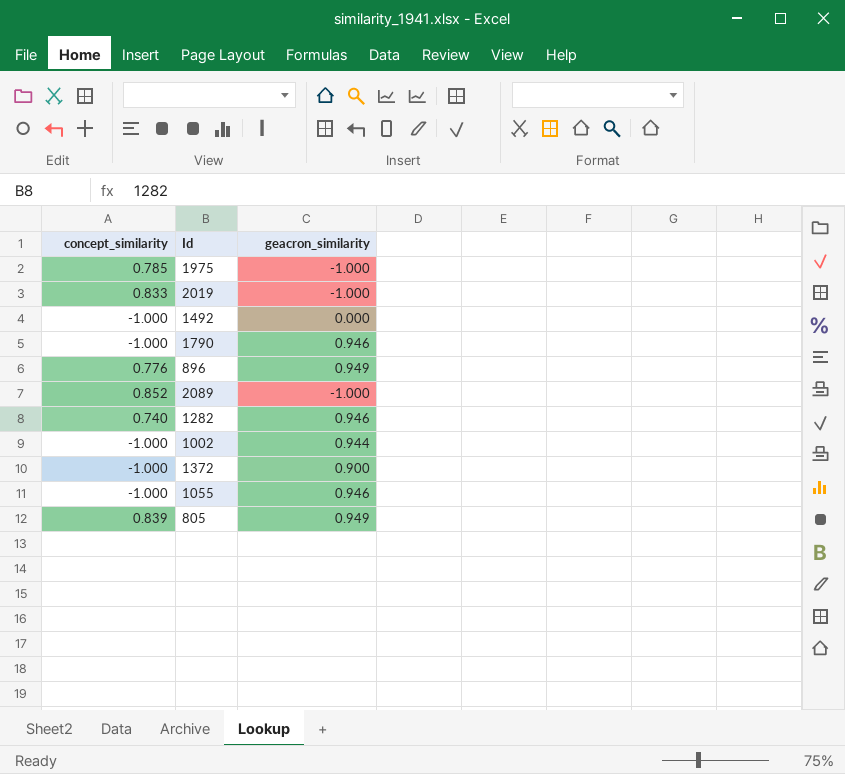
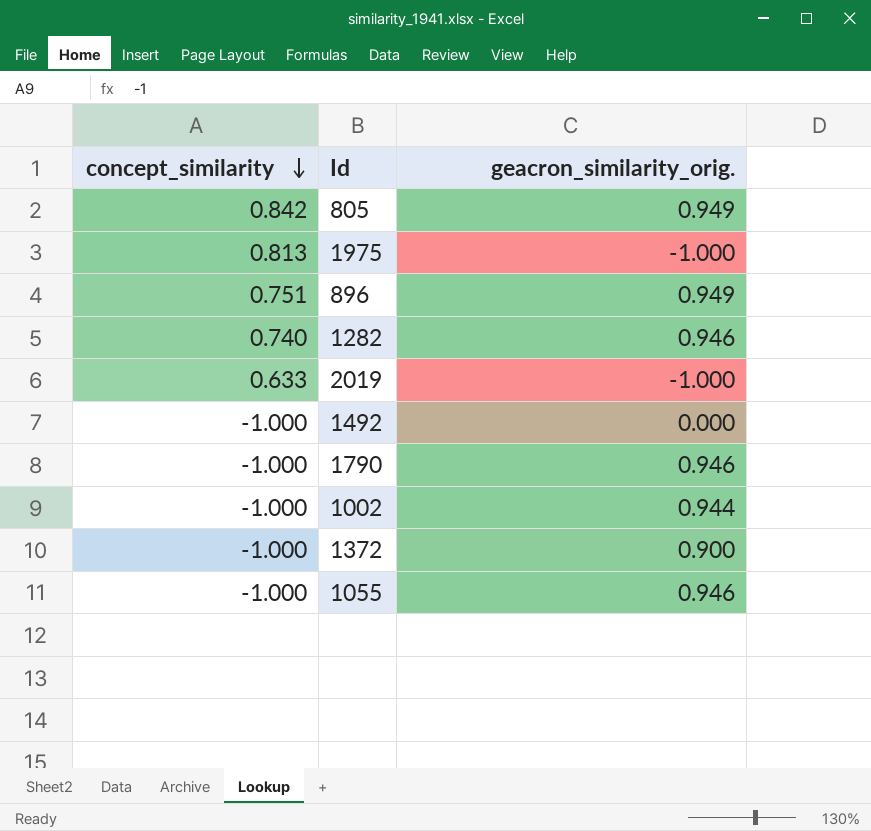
row order: none -> concept_similarity descending
column name: geacron_similarity -> geacron_similarity_orig.
row 2089: 0.852 | -1.000 -> none
805 | concept_similarity: 0.839 -> 0.842
1975 | concept_similarity: 0.785 -> 0.813
896 | concept_similarity: 0.776 -> 0.751
2019 | concept_similarity: 0.833 -> 0.633

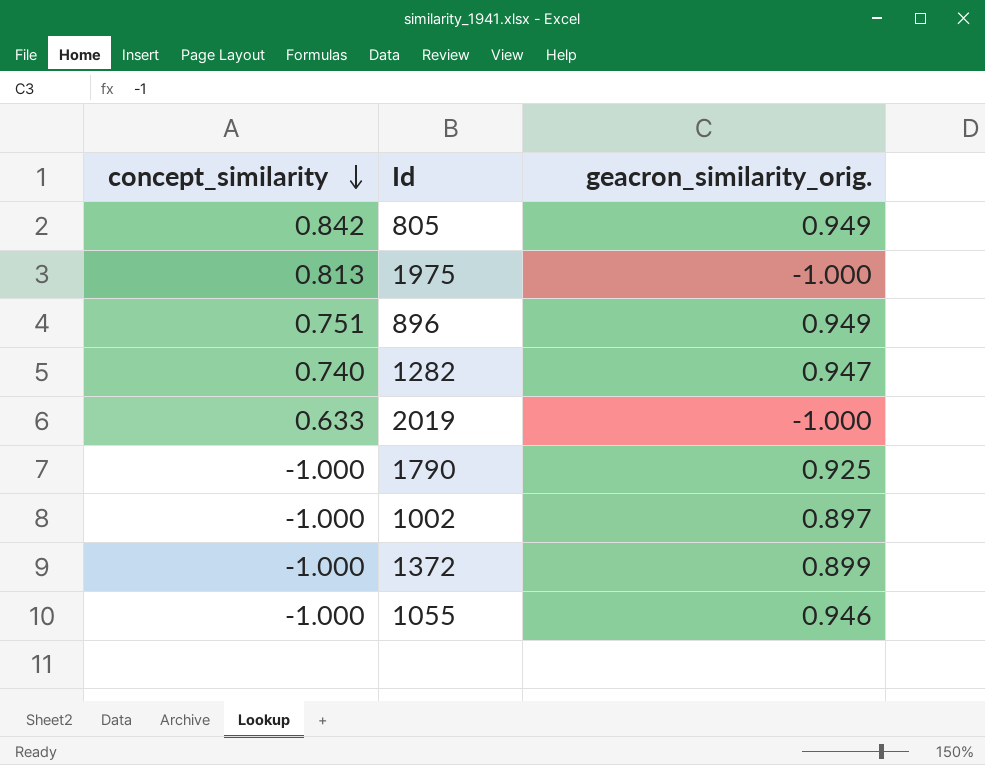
row 1492: -1.000 | 0.000 -> none
1282 | geacron_similarity_orig.: 0.946 -> 0.947
1790 | geacron_similarity_orig.: 0.946 -> 0.925
1002 | geacron_similarity_orig.: 0.944 -> 0.897
1372 | geacron_similarity_orig.: 0.900 -> 0.899

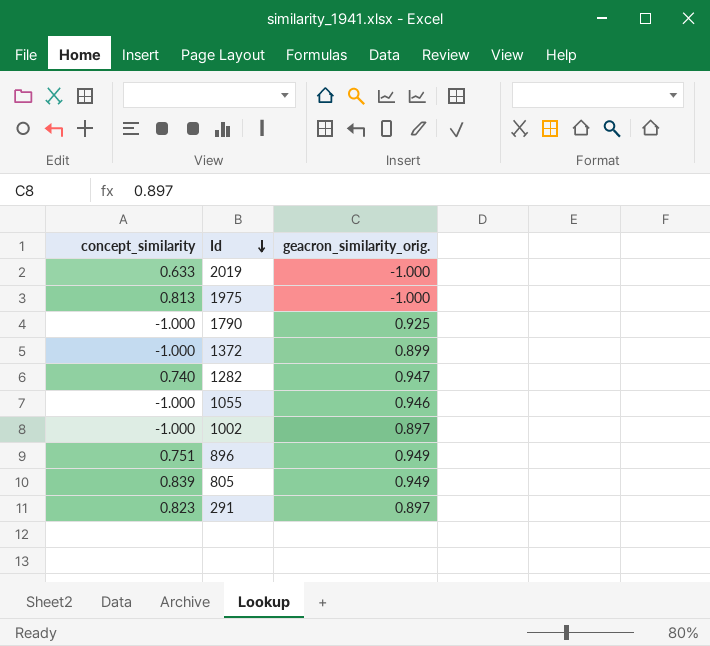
row order: concept_similarity descending -> Id descending
805 | concept_similarity: 0.842 -> 0.839
row 291: none -> 0.823 | 0.897

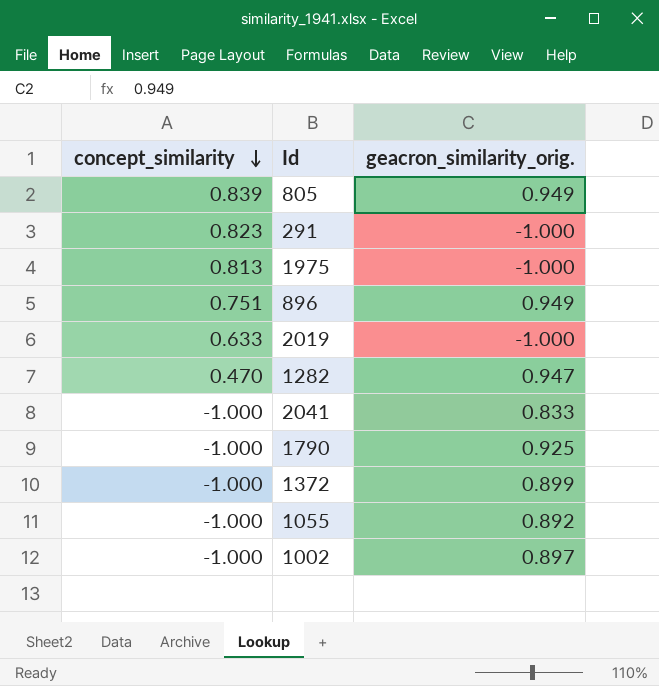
row order: Id descending -> concept_similarity descending
291 | geacron_similarity_orig.: 0.897 -> -1.000
1282 | concept_similarity: 0.740 -> 0.470
row 2041: none -> -1.000 | 0.833
1055 | geacron_similarity_orig.: 0.946 -> 0.892

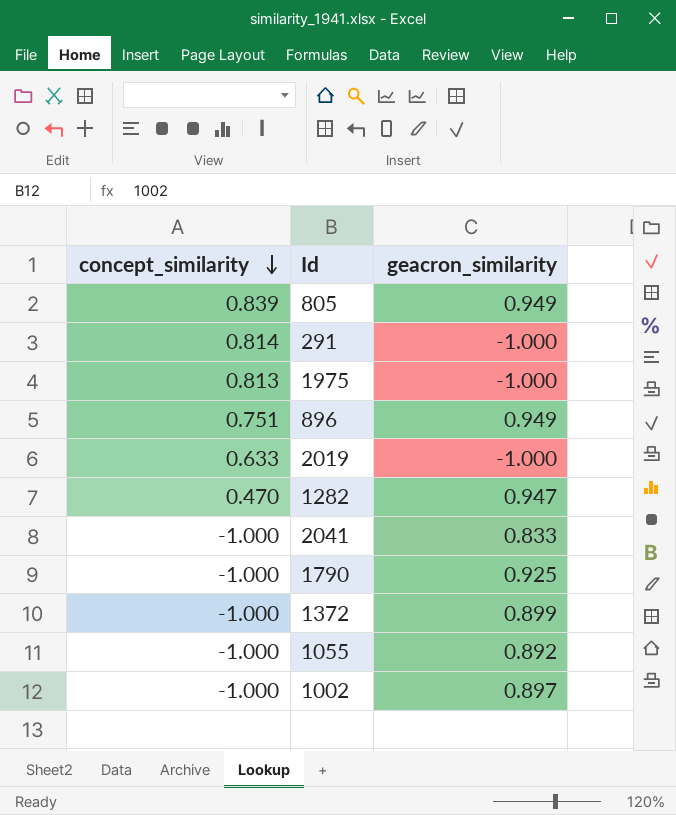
column name: geacron_similarity_orig. -> geacron_similarity
291 | concept_similarity: 0.823 -> 0.814

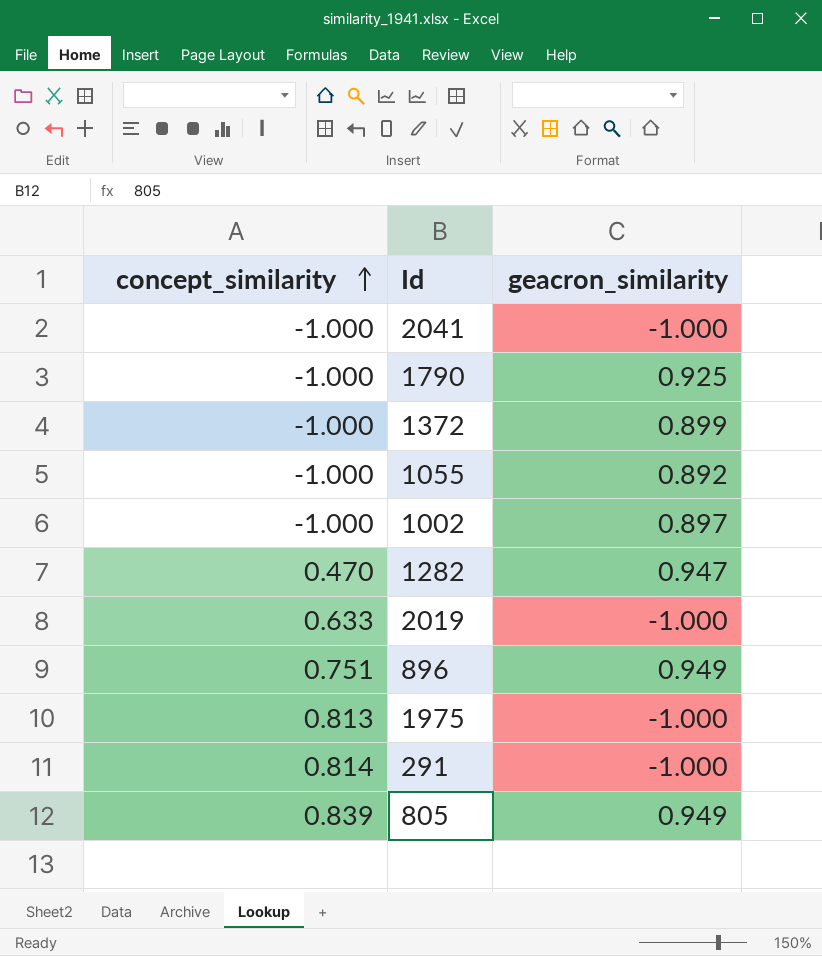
row order: concept_similarity descending -> concept_similarity ascending
2041 | geacron_similarity: 0.833 -> -1.000

